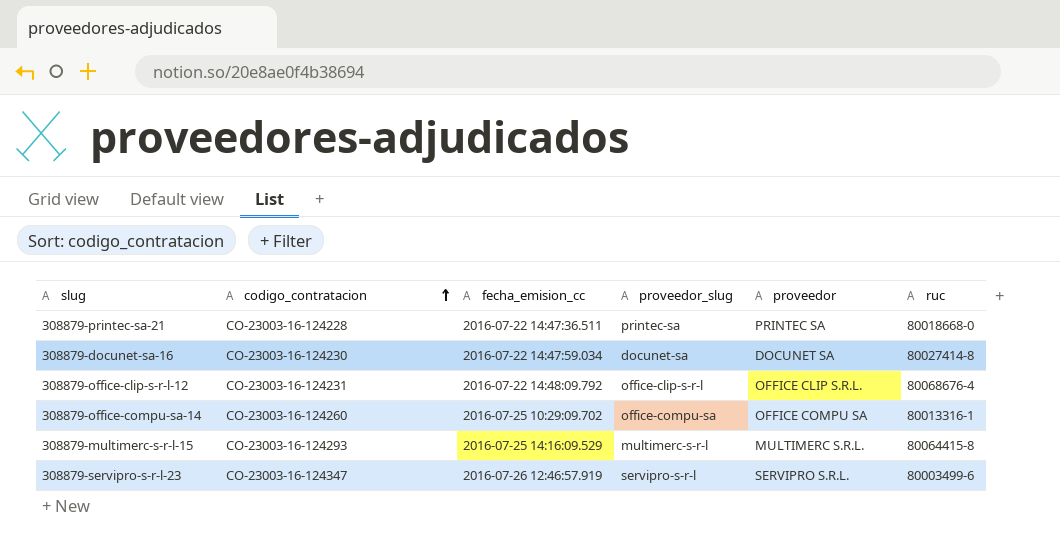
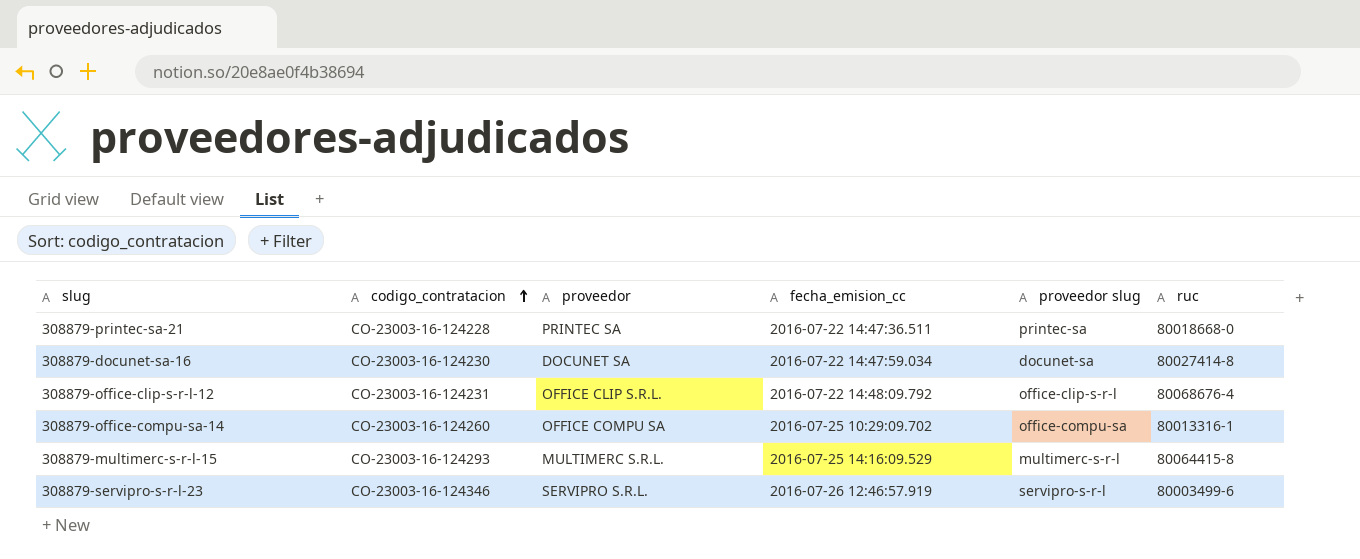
column proveedor | position: 5 -> 3
column name: proveedor_slug -> proveedor slug
308879-servipro-s-r-l-23 | codigo_contratacion: CO-23003-16-124347 -> CO-23003-16-124346

